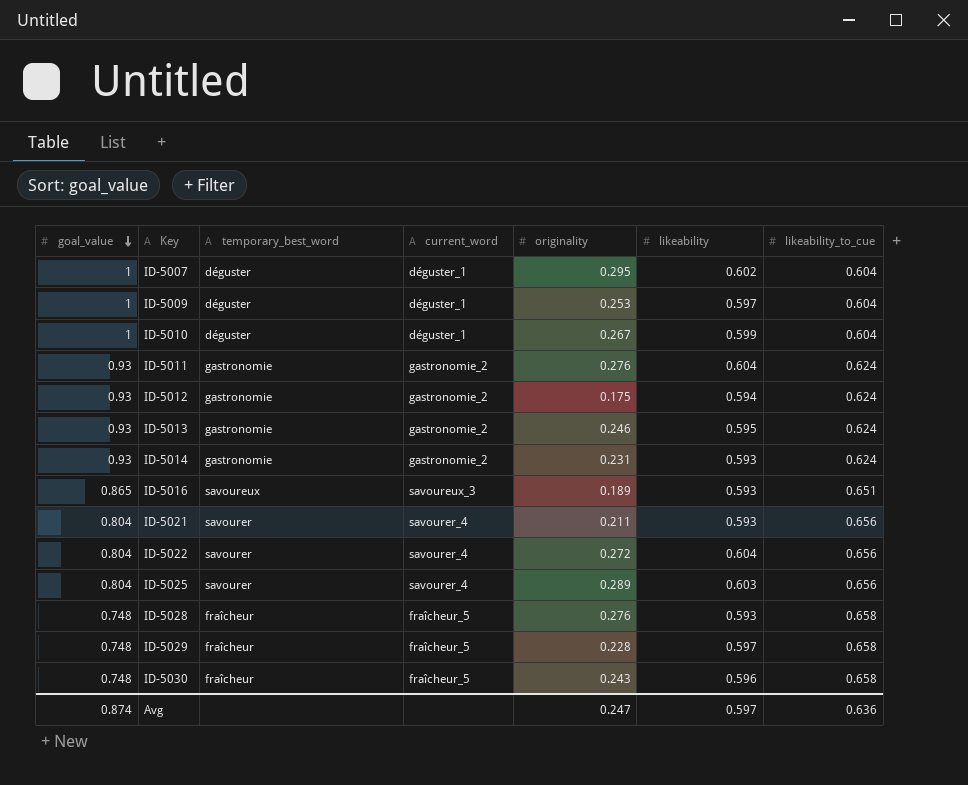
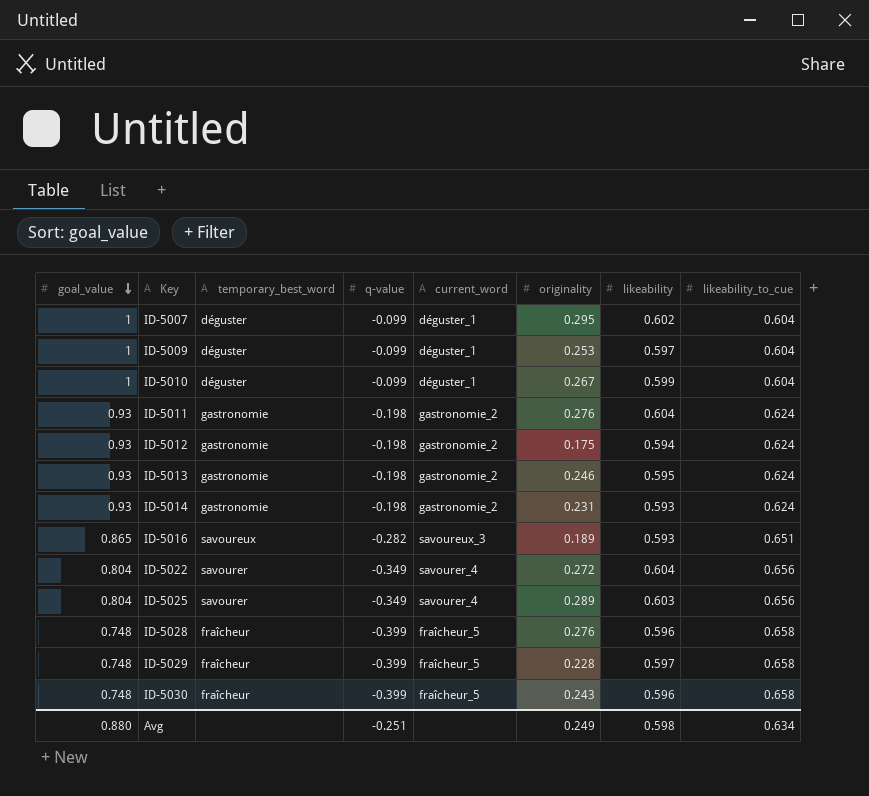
column q-value | position: none -> 4
row ID-5021: 0.804 | savourer | savourer_4 | 0.211 | 0.593 | 0.656 -> none
ID-5028 | likeability: 0.593 -> 0.596
Avg | goal_value: 0.874 -> 0.880
Avg | originality: 0.247 -> 0.249
Avg | likeability: 0.597 -> 0.598
Avg | likeability_to_cue: 0.636 -> 0.634

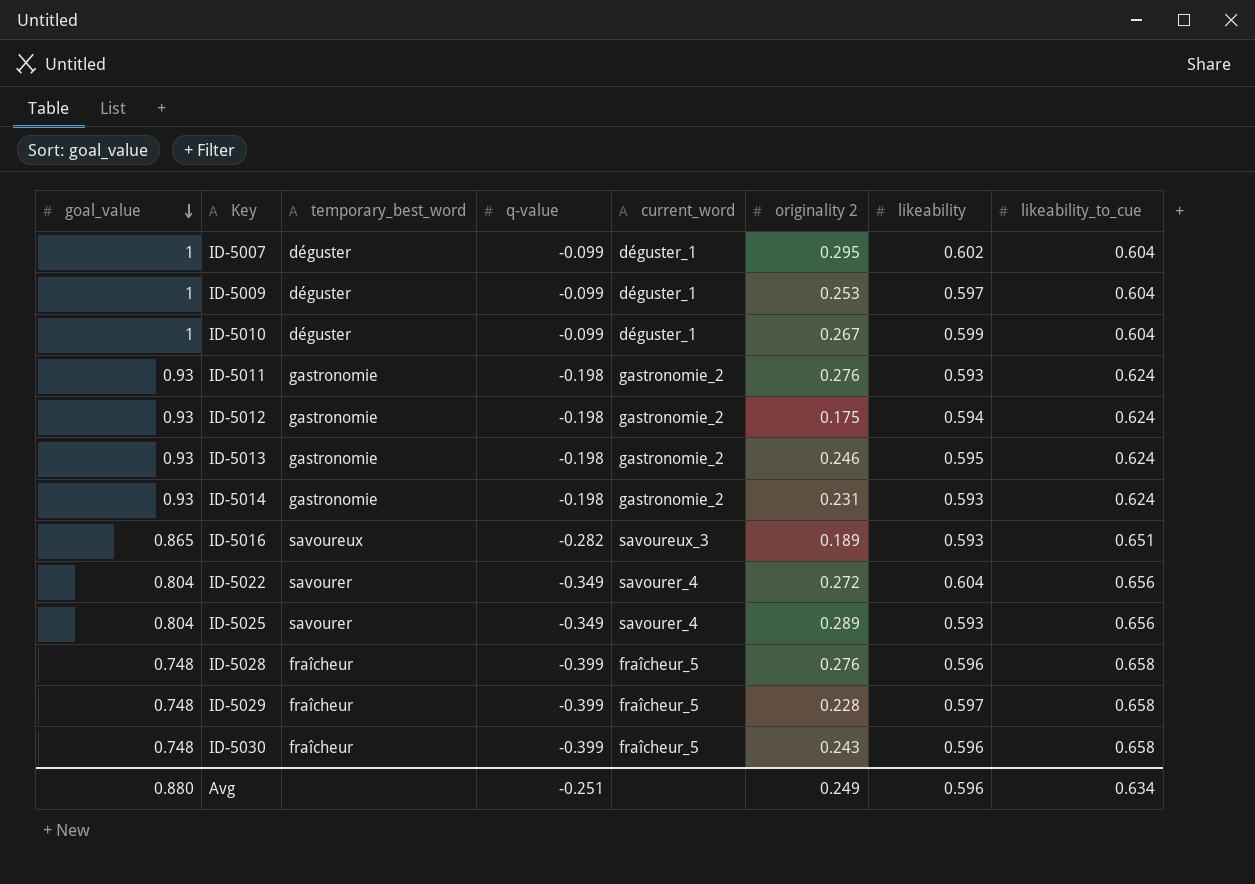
column name: originality -> originality 2
ID-5011 | likeability: 0.604 -> 0.593
ID-5025 | likeability: 0.603 -> 0.593
Avg | likeability: 0.598 -> 0.596

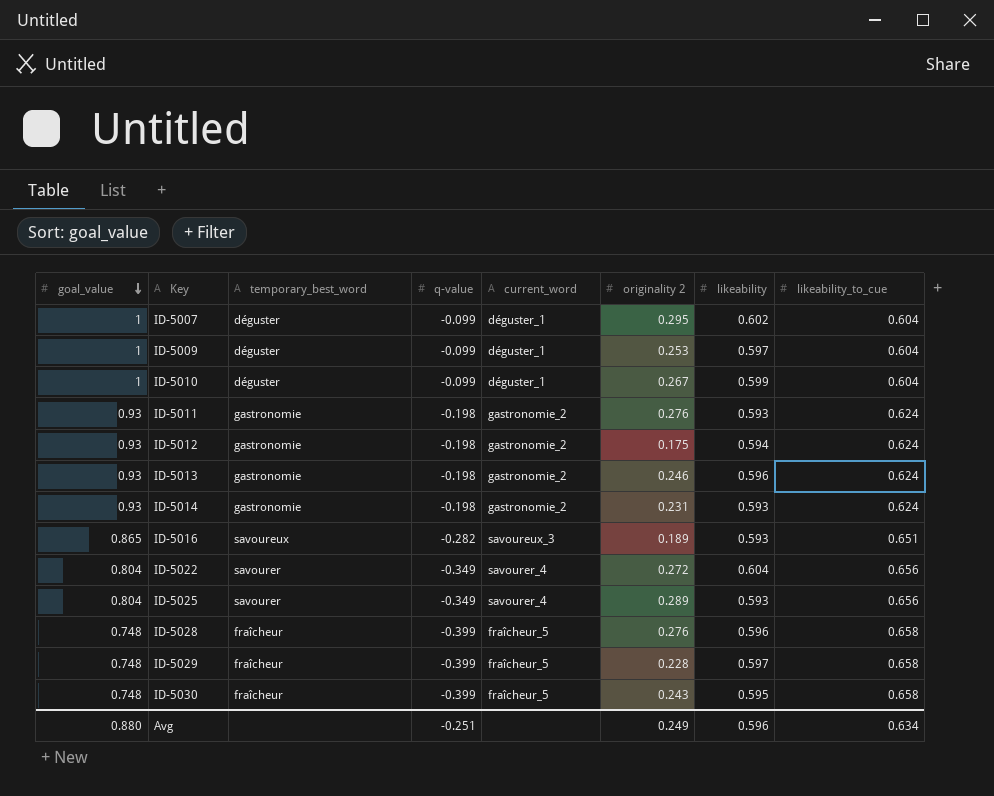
ID-5013 | likeability: 0.595 -> 0.596
ID-5030 | likeability: 0.596 -> 0.595

